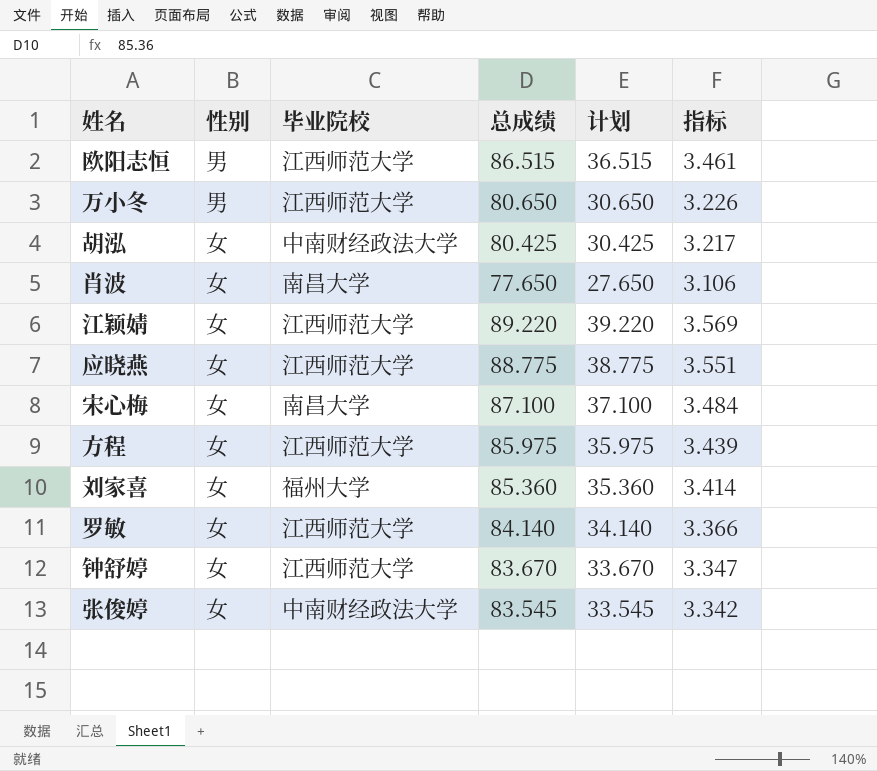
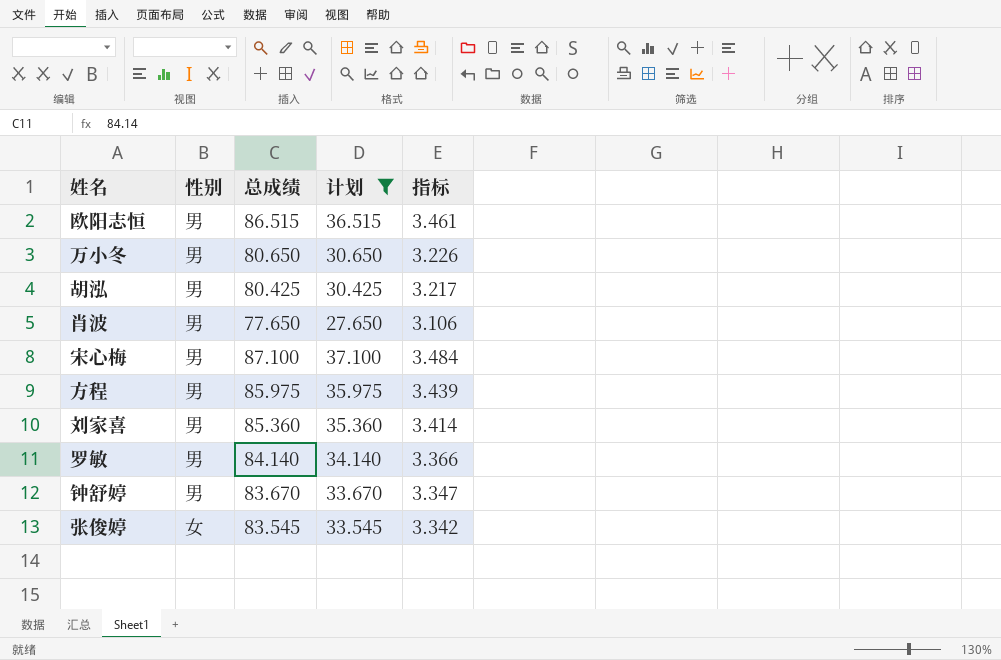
filter: none -> 计划 <= 37.100
column 毕业院校 | position: 3 -> none
胡泓 | 性别: 女 -> 男
肖波 | 性别: 女 -> 男
宋心梅 | 性别: 女 -> 男
方程 | 性别: 女 -> 男
刘家喜 | 性别: 女 -> 男
罗敏 | 性别: 女 -> 男
钟舒婷 | 性别: 女 -> 男

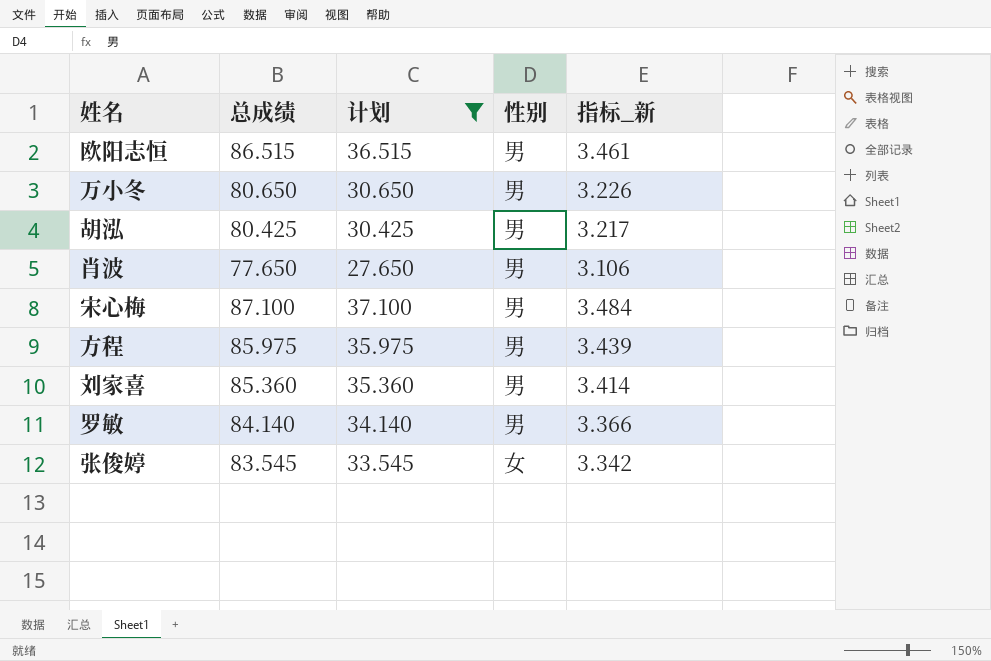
column 性别 | position: 2 -> 4
column name: 指标 -> 指标_新
row 钟舒婷: 男 | 83.670 | 33.670 | 3.347 -> none

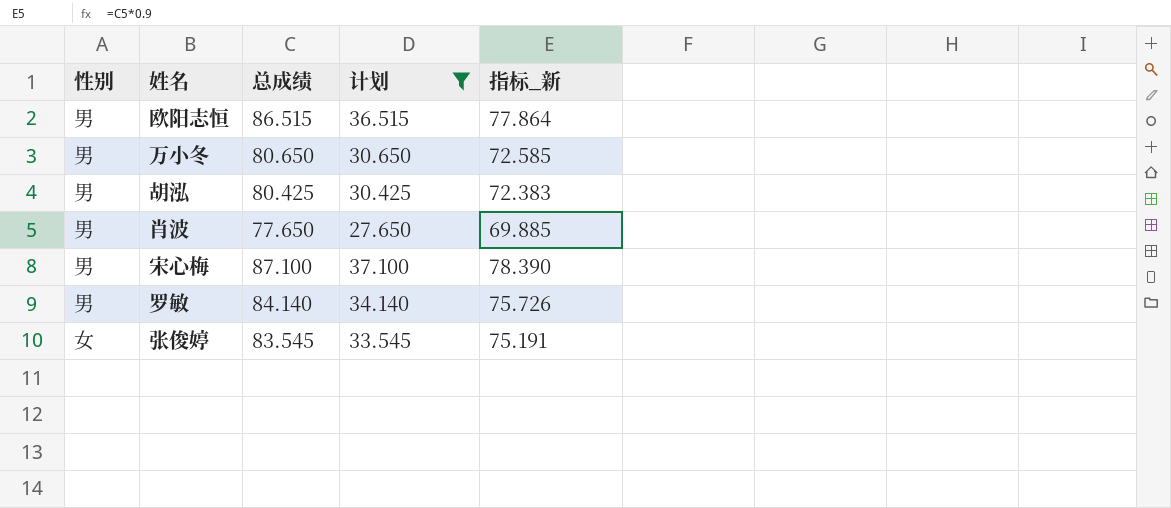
column 性别 | position: 4 -> 1
column 指标_新 | formula: [总成绩] * 0.04 -> [总成绩] * 0.9
row 方程: 85.975 | 35.975 | 男 | 3.439 -> none
row 刘家喜: 85.360 | 35.360 | 男 | 3.414 -> none

